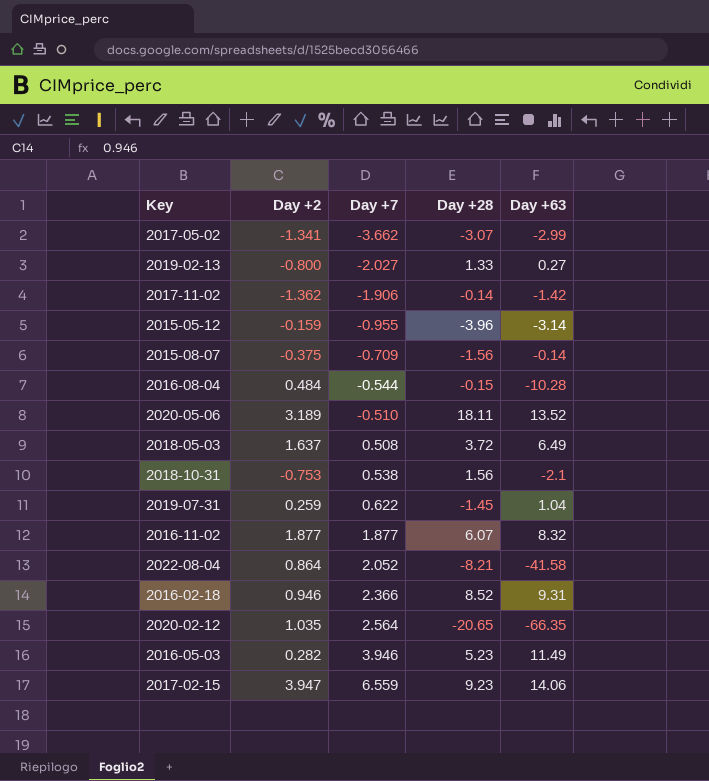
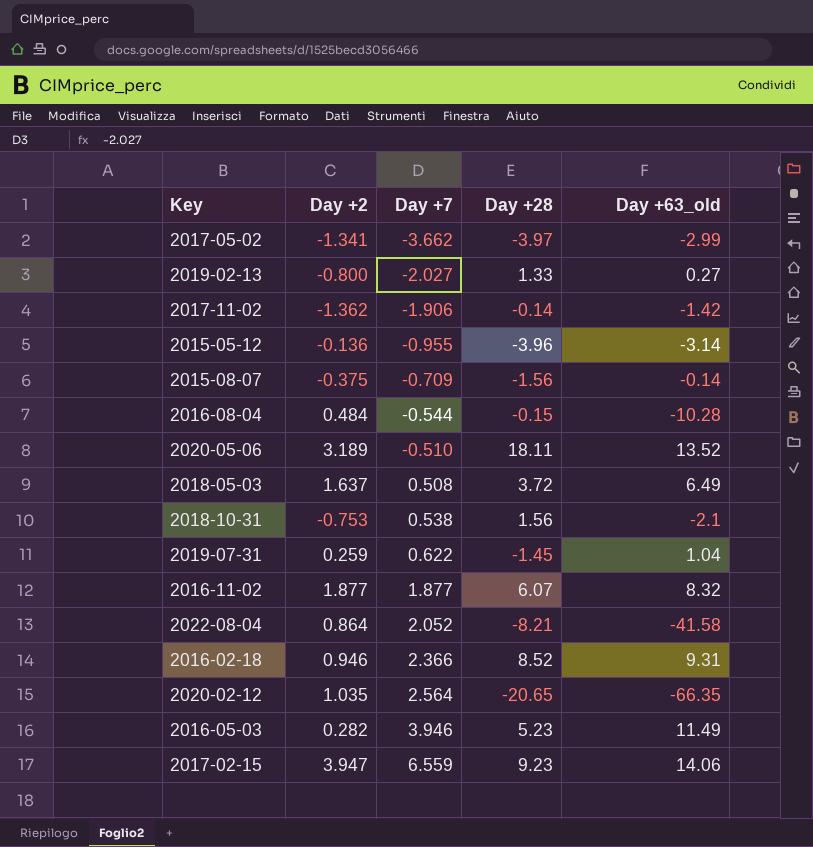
column name: Day +63 -> Day +63_old
2017-05-02 | Day +28: -3.07 -> -3.97
2015-05-12 | Day +2: -0.159 -> -0.136

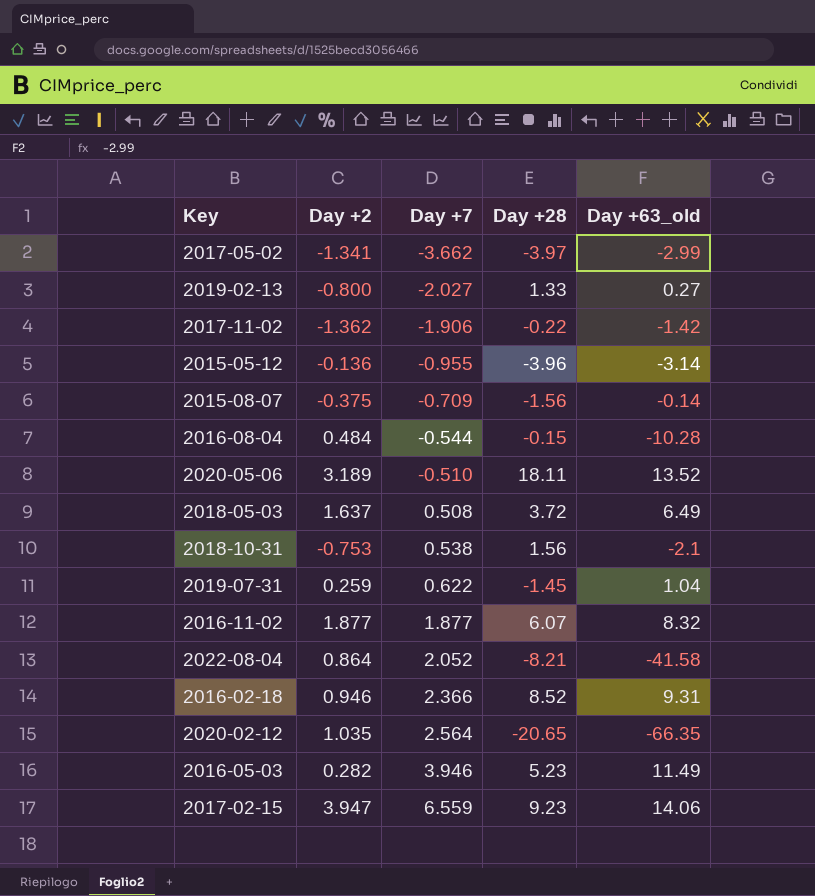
2017-11-02 | Day +28: -0.14 -> -0.22

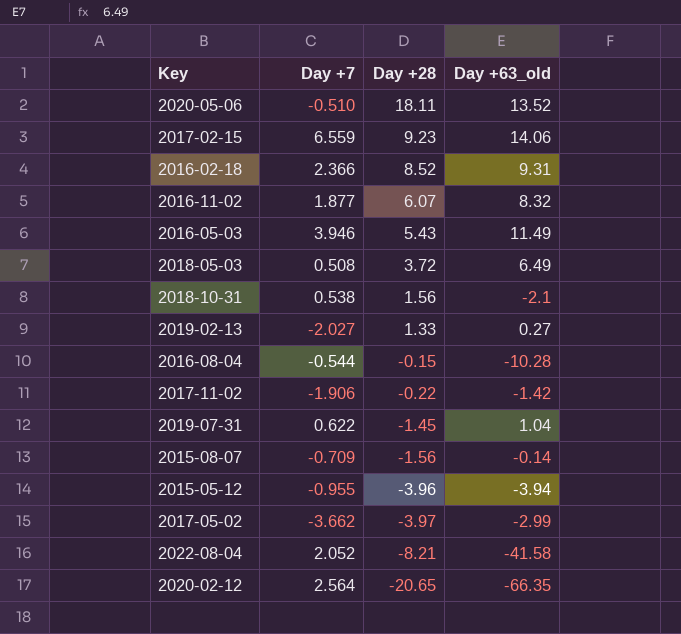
row order: Day +7 ascending -> Day +28 descending
column Day +2 | position: 2 -> none
2016-05-03 | Day +28: 5.23 -> 5.43
2015-05-12 | Day +63_old: -3.14 -> -3.94

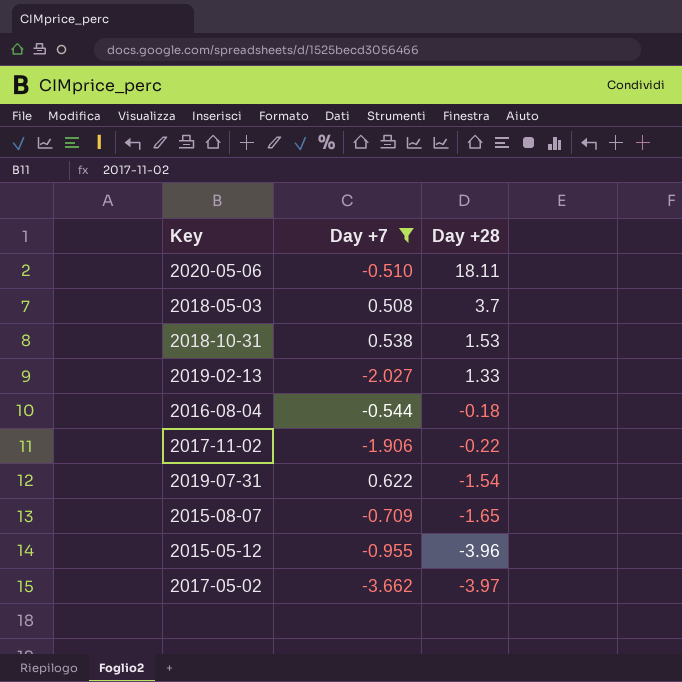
filter: none -> Day +7 <= 0.622
column Day +63_old | position: 4 -> none
2018-05-03 | Day +28: 3.72 -> 3.7
2018-10-31 | Day +28: 1.56 -> 1.53
2016-08-04 | Day +28: -0.15 -> -0.18
2019-07-31 | Day +28: -1.45 -> -1.54
2015-08-07 | Day +28: -1.56 -> -1.65

